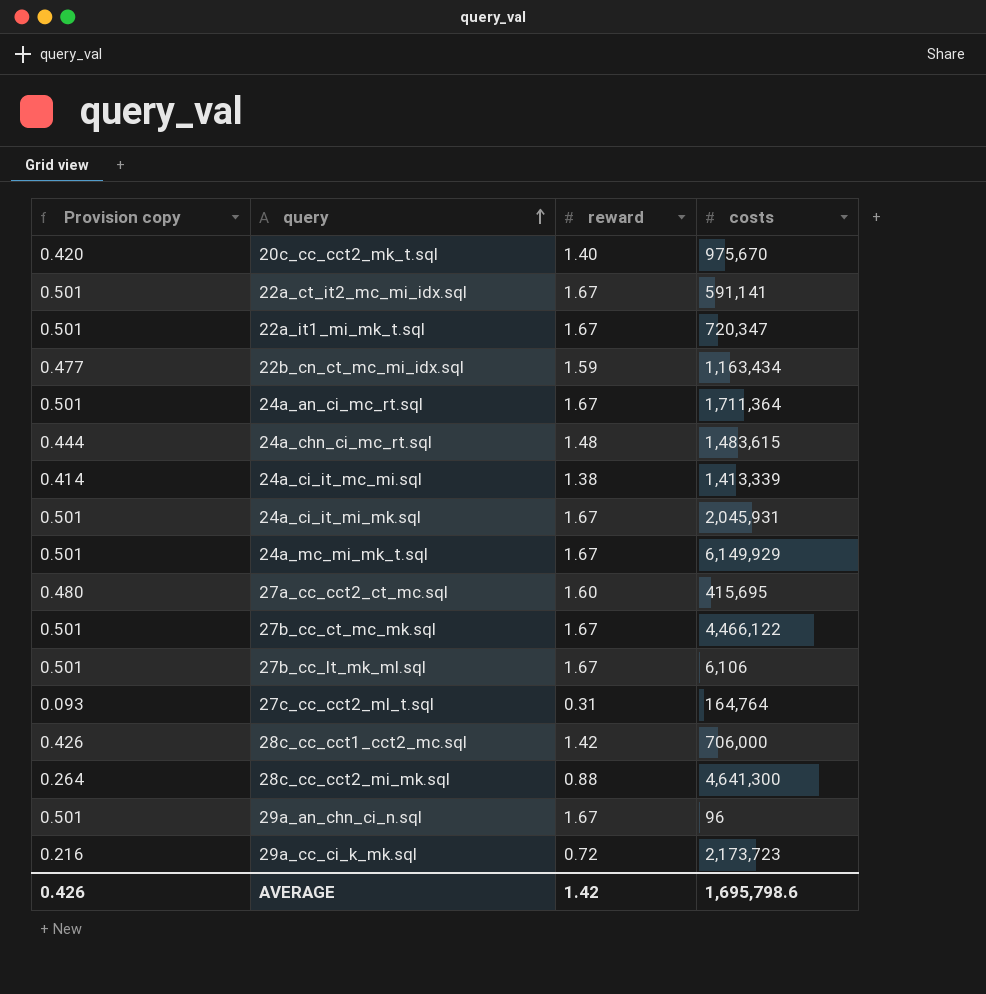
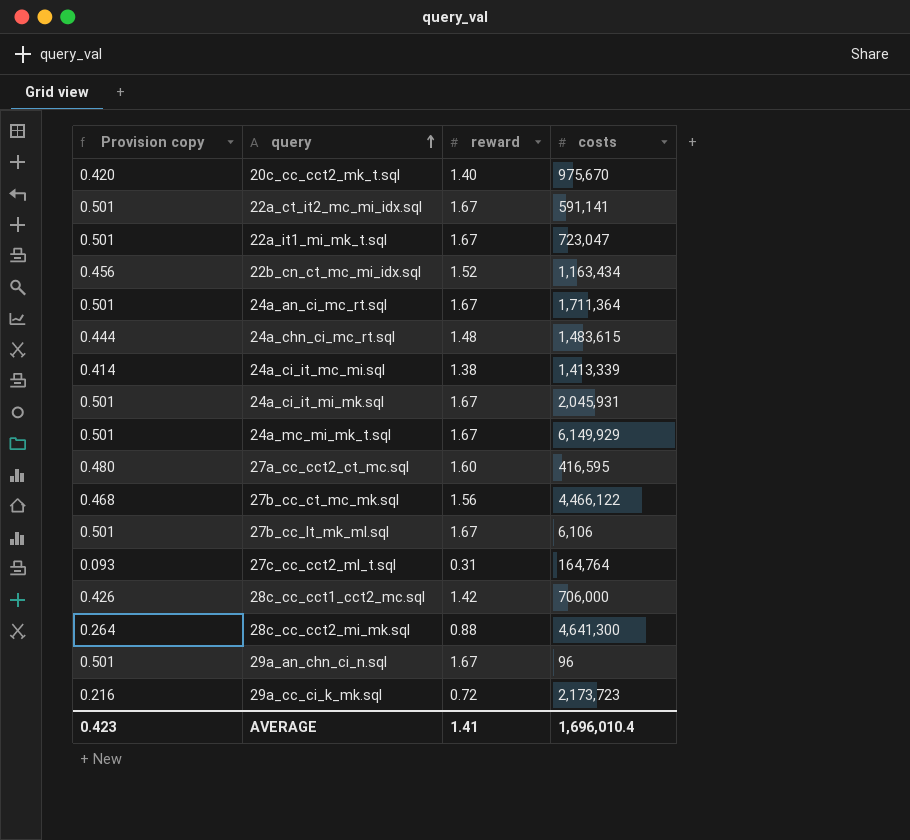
22a_it1_mi_mk_t.sql | costs: 720,347 -> 723,047
22b_cn_ct_mc_mi_idx.sql | Provision copy: 0.477 -> 0.456
22b_cn_ct_mc_mi_idx.sql | reward: 1.59 -> 1.52
27a_cc_cct2_ct_mc.sql | costs: 415,695 -> 416,595
27b_cc_ct_mc_mk.sql | Provision copy: 0.501 -> 0.468
27b_cc_ct_mc_mk.sql | reward: 1.67 -> 1.56
AVERAGE | Provision copy: 0.426 -> 0.423
AVERAGE | reward: 1.42 -> 1.41
AVERAGE | costs: 1,695,798.6 -> 1,696,010.4

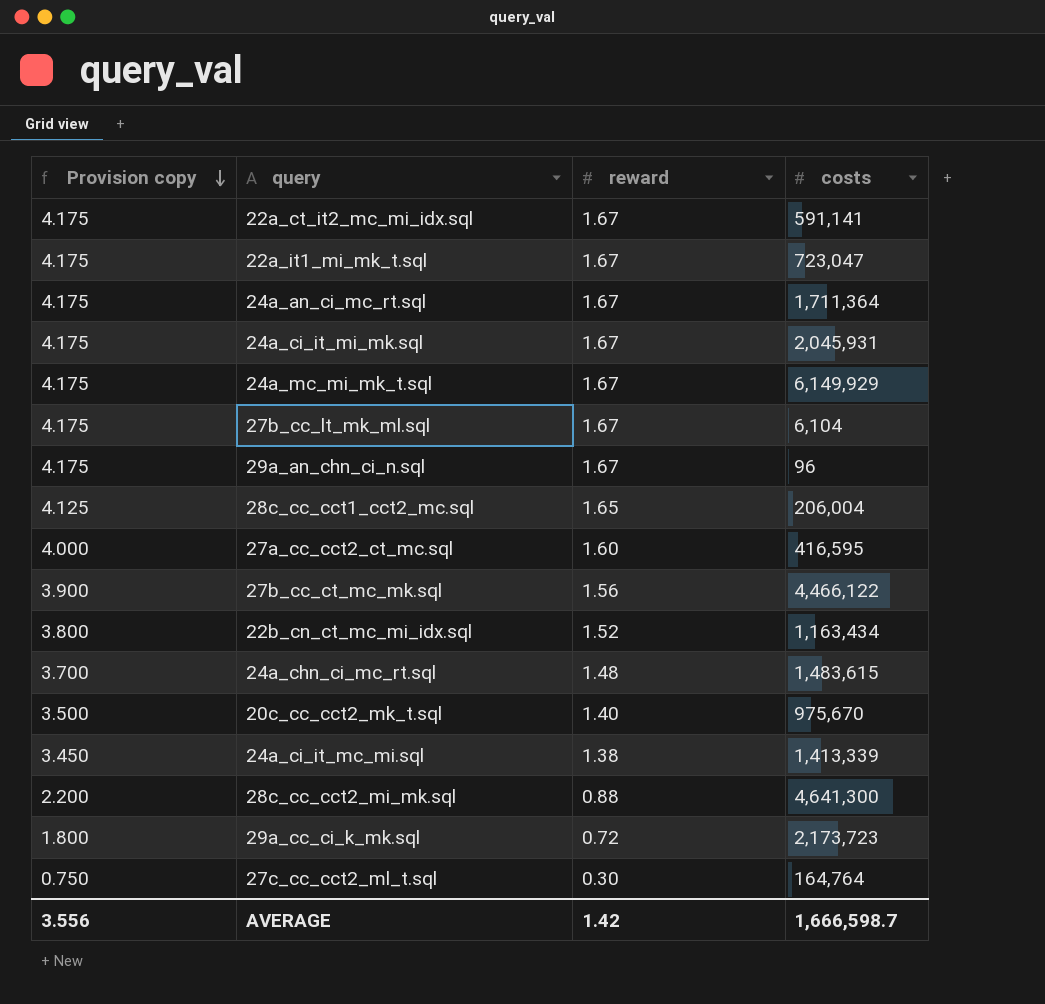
row order: query ascending -> Provision copy descending
column Provision copy | formula: [reward] * 0.3 -> [reward] * 2.5
27b_cc_lt_mk_ml.sql | costs: 6,106 -> 6,104
28c_cc_cct1_cct2_mc.sql | reward: 1.42 -> 1.65
28c_cc_cct1_cct2_mc.sql | costs: 706,000 -> 206,004
27c_cc_cct2_ml_t.sql | reward: 0.31 -> 0.30
AVERAGE | Provision copy: 0.423 -> 3.556
AVERAGE | reward: 1.41 -> 1.42
AVERAGE | costs: 1,696,010.4 -> 1,666,598.7

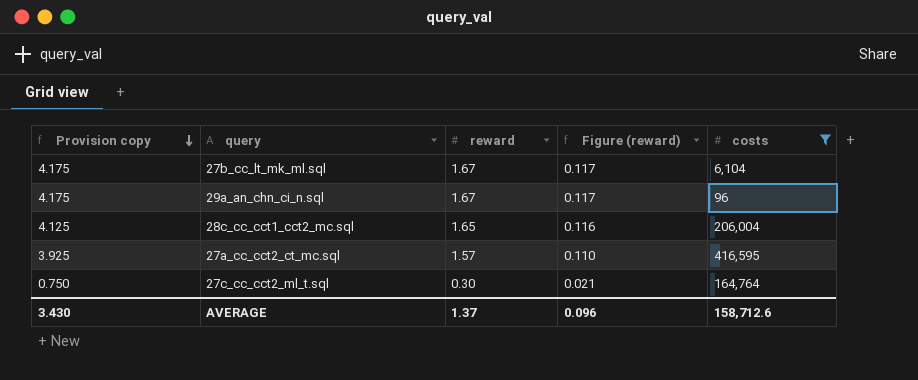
filter: none -> costs <= 416,595
column Figure (reward) | formula: none -> [reward] * 0.07
27a_cc_cct2_ct_mc.sql | Provision copy: 4.000 -> 3.925
27a_cc_cct2_ct_mc.sql | reward: 1.60 -> 1.57
AVERAGE | Provision copy: 3.556 -> 3.430
AVERAGE | reward: 1.42 -> 1.37
AVERAGE | costs: 1,666,598.7 -> 158,712.6

